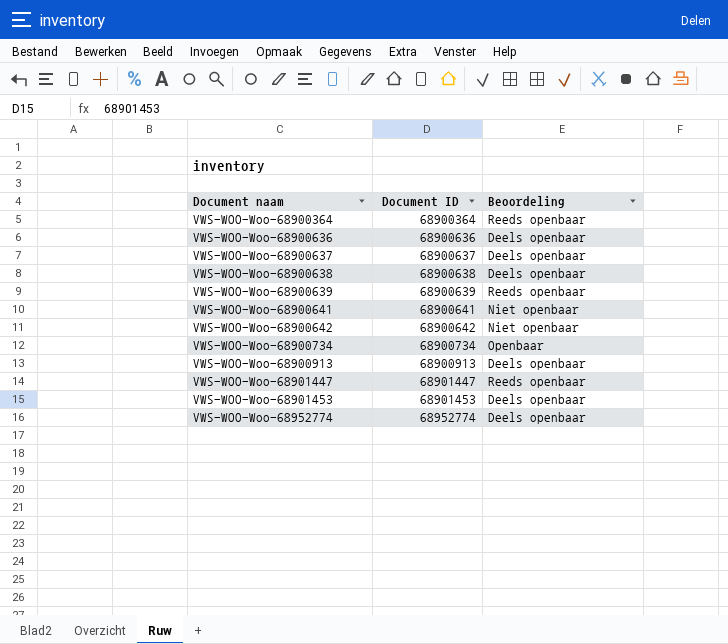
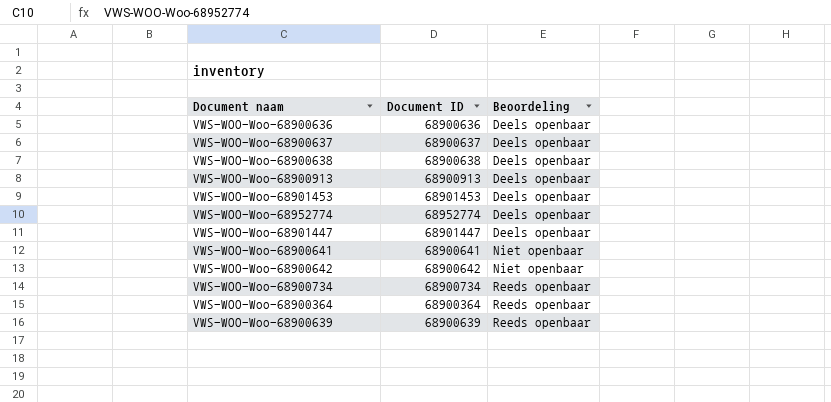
row order: Document naam ascending -> Beoordeling ascending
VWS-WOO-Woo-68901447 | Beoordeling: Reeds openbaar -> Deels openbaar
VWS-WOO-Woo-68900734 | Beoordeling: Openbaar -> Reeds openbaar

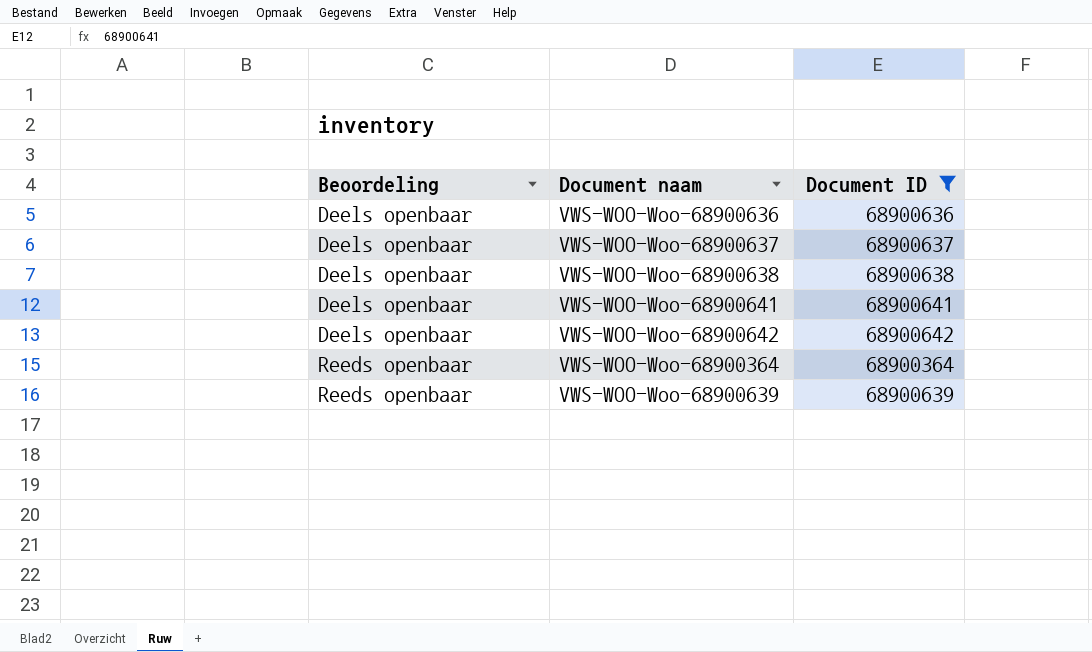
filter: none -> Document ID <= 68900642
column Beoordeling | position: 3 -> 1
VWS-WOO-Woo-68900641 | Beoordeling: Niet openbaar -> Deels openbaar
VWS-WOO-Woo-68900642 | Beoordeling: Niet openbaar -> Deels openbaar

